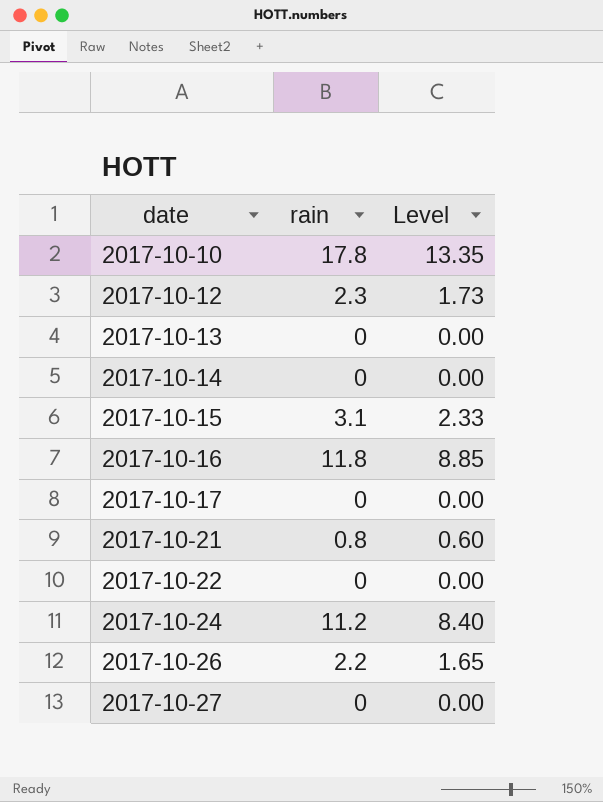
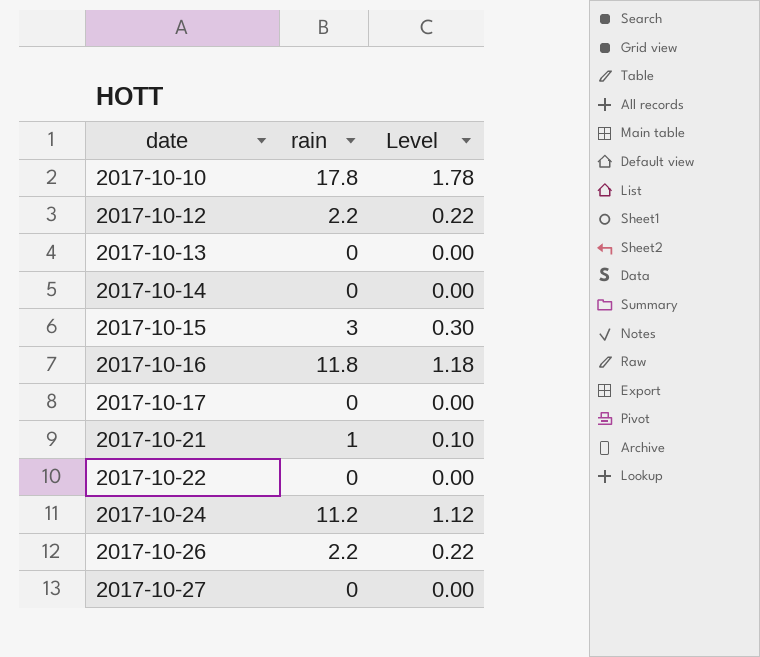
column Level | formula: [rain] * 0.75 -> [rain] * 0.1
2017-10-12 | rain: 2.3 -> 2.2
2017-10-15 | rain: 3.1 -> 3
2017-10-21 | rain: 0.8 -> 1

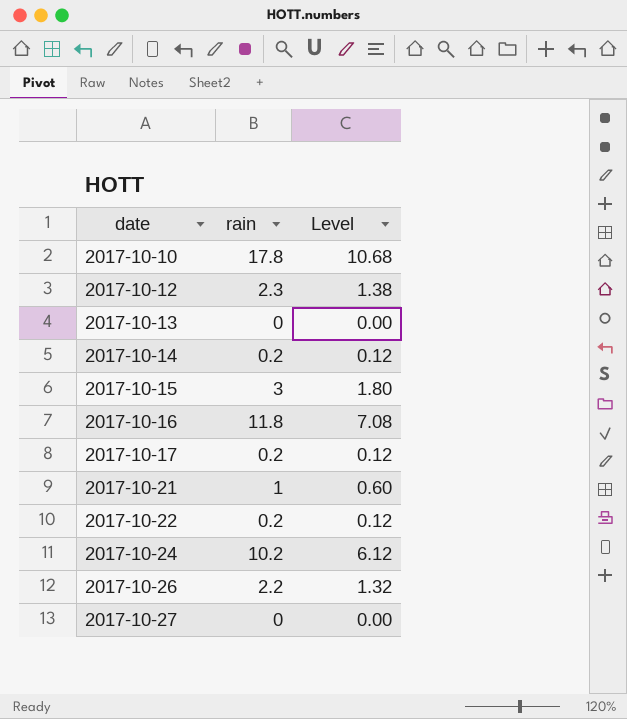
column Level | formula: [rain] * 0.1 -> [rain] * 0.6
2017-10-12 | rain: 2.2 -> 2.3
2017-10-14 | rain: 0 -> 0.2
2017-10-17 | rain: 0 -> 0.2
2017-10-22 | rain: 0 -> 0.2
2017-10-24 | rain: 11.2 -> 10.2

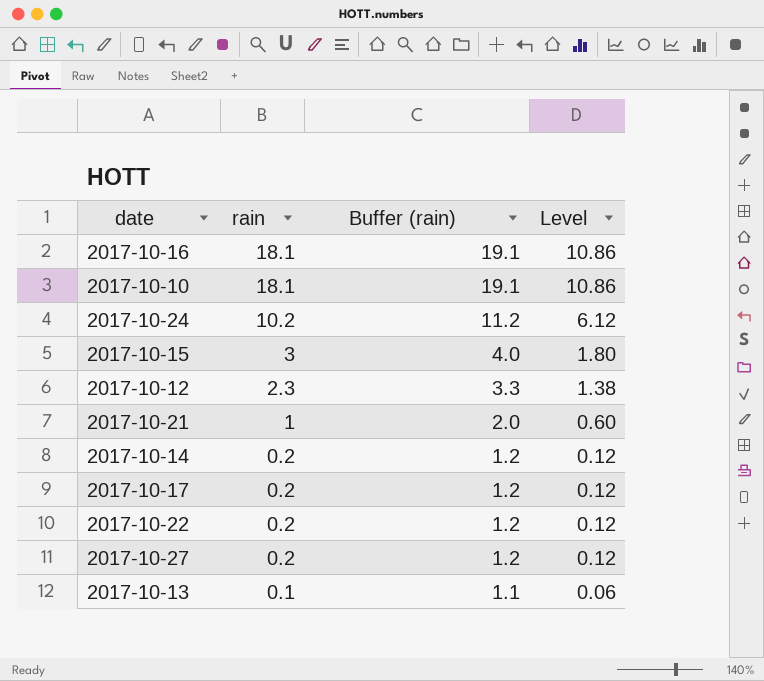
row order: date ascending -> rain descending
column Buffer (rain) | formula: none -> [rain] + 1
row 2017-10-26: 2.2 | 1.32 -> none
2017-10-16 | rain: 11.8 -> 18.1
2017-10-16 | Level: 7.08 -> 10.86
2017-10-10 | rain: 17.8 -> 18.1
2017-10-10 | Level: 10.68 -> 10.86
2017-10-27 | rain: 0 -> 0.2
2017-10-27 | Level: 0.00 -> 0.12
2017-10-13 | rain: 0 -> 0.1
2017-10-13 | Level: 0.00 -> 0.06

